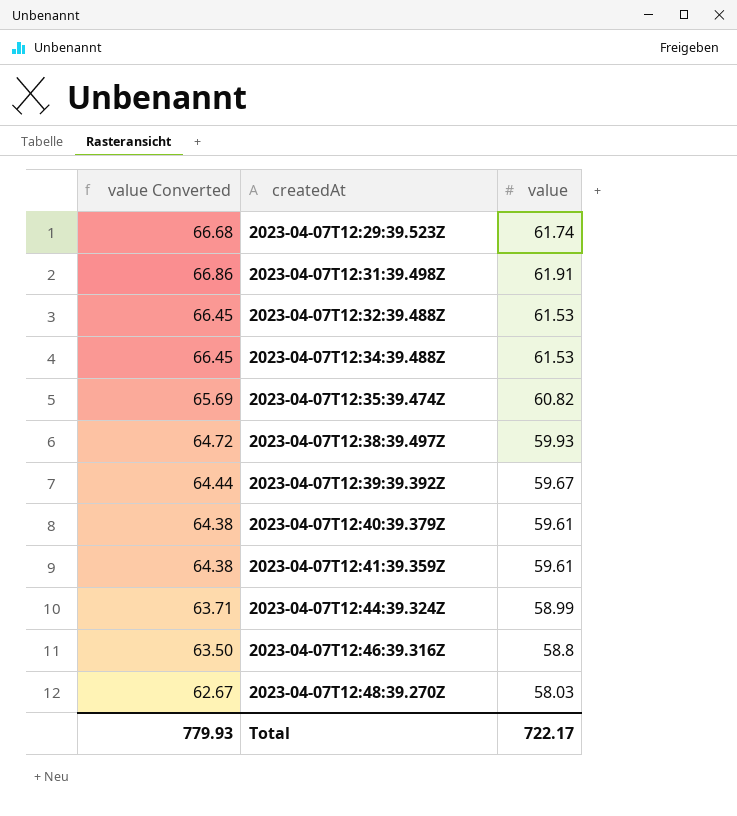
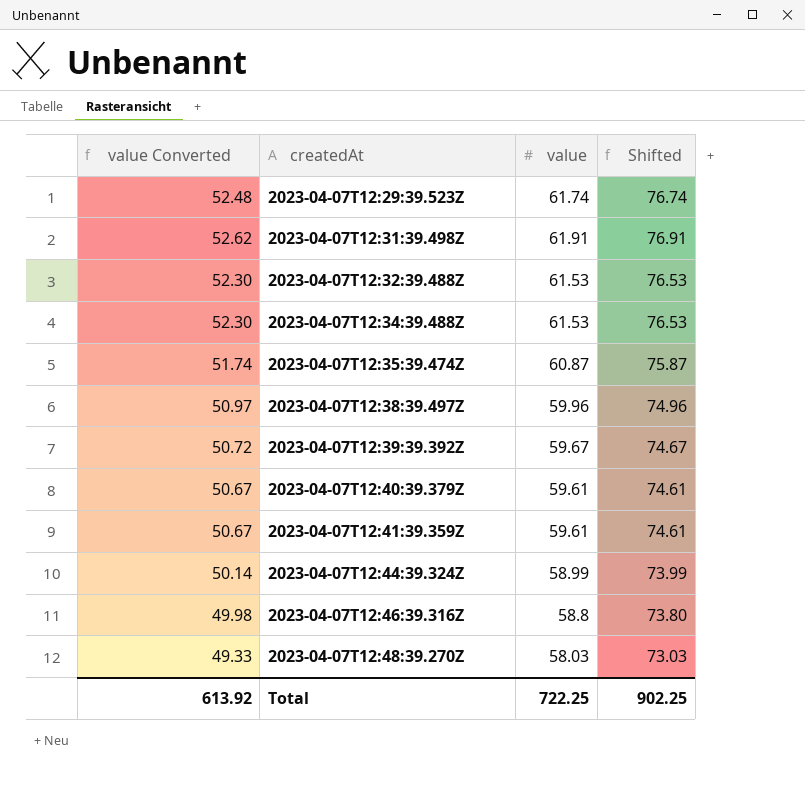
column value Converted | formula: [value] * 1.08 -> [value] * 0.85
column Shifted | formula: none -> [value] + 15
2023-04-07T12:35:39.474Z | value: 60.82 -> 60.87
2023-04-07T12:38:39.497Z | value: 59.93 -> 59.96
Total | value Converted: 779.93 -> 613.92
Total | value: 722.17 -> 722.25

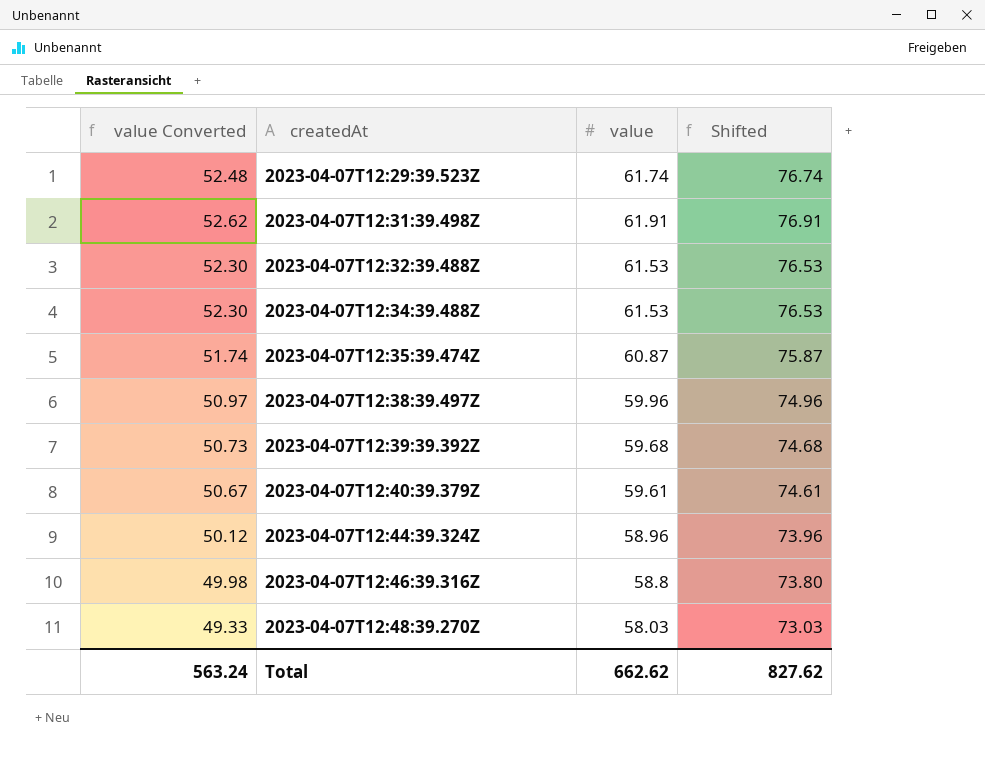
row 2023-04-07T12:41:39.359Z: 50.67 | 59.61 | 74.61 -> none
2023-04-07T12:39:39.392Z | value Converted: 50.72 -> 50.73
2023-04-07T12:39:39.392Z | value: 59.67 -> 59.68
2023-04-07T12:39:39.392Z | Shifted: 74.67 -> 74.68
2023-04-07T12:44:39.324Z | value Converted: 50.14 -> 50.12
2023-04-07T12:44:39.324Z | value: 58.99 -> 58.96
2023-04-07T12:44:39.324Z | Shifted: 73.99 -> 73.96
Total | value Converted: 613.92 -> 563.24
Total | value: 722.25 -> 662.62
Total | Shifted: 902.25 -> 827.62

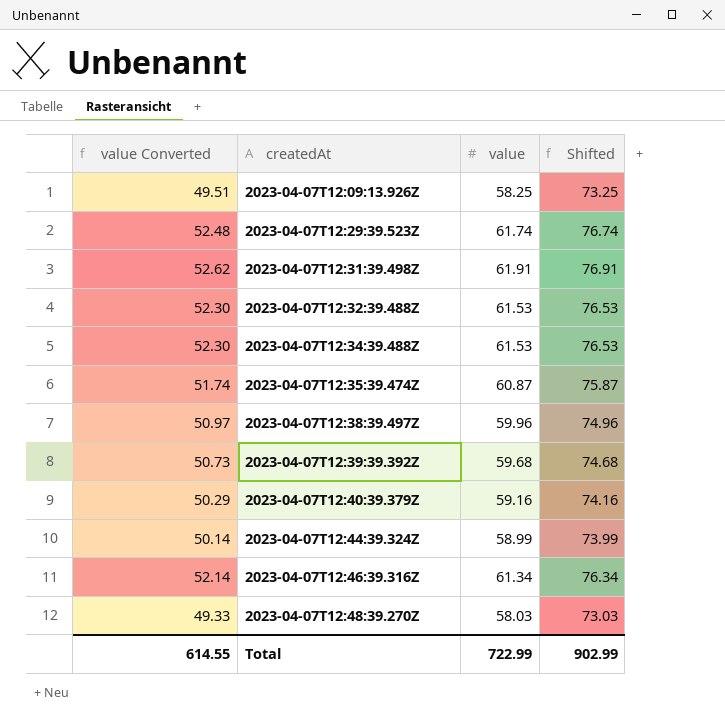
row 2023-04-07T12:09:13.926Z: none -> 49.51 | 58.25 | 73.25
2023-04-07T12:40:39.379Z | value Converted: 50.67 -> 50.29
2023-04-07T12:40:39.379Z | value: 59.61 -> 59.16
2023-04-07T12:40:39.379Z | Shifted: 74.61 -> 74.16
2023-04-07T12:44:39.324Z | value Converted: 50.12 -> 50.14
2023-04-07T12:44:39.324Z | value: 58.96 -> 58.99
2023-04-07T12:44:39.324Z | Shifted: 73.96 -> 73.99
2023-04-07T12:46:39.316Z | value Converted: 49.98 -> 52.14
2023-04-07T12:46:39.316Z | value: 58.8 -> 61.34
2023-04-07T12:46:39.316Z | Shifted: 73.80 -> 76.34
Total | value Converted: 563.24 -> 614.55
Total | value: 662.62 -> 722.99
Total | Shifted: 827.62 -> 902.99

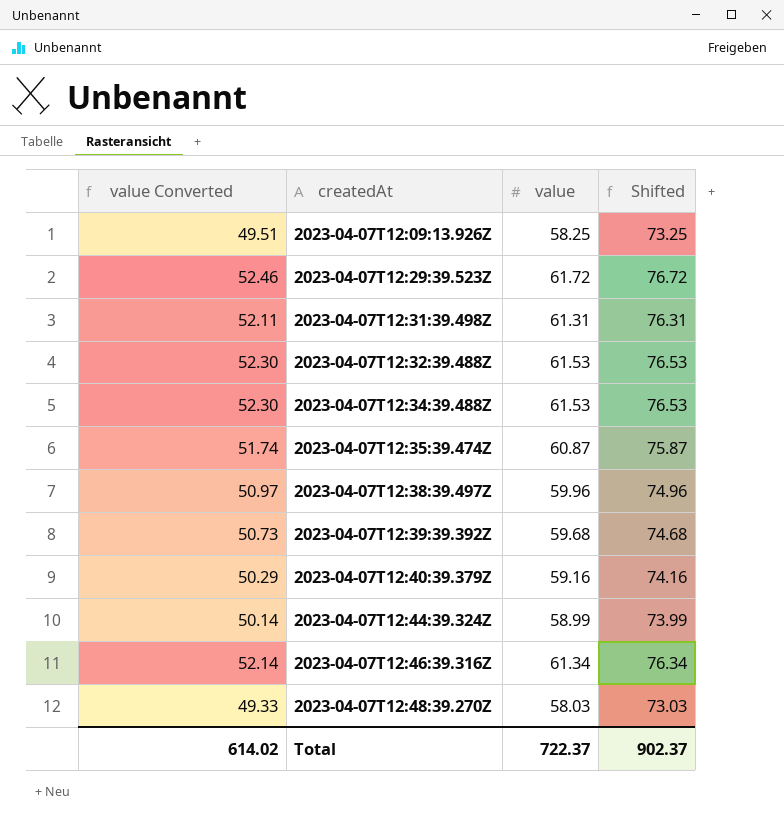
2023-04-07T12:29:39.523Z | value Converted: 52.48 -> 52.46
2023-04-07T12:29:39.523Z | value: 61.74 -> 61.72
2023-04-07T12:29:39.523Z | Shifted: 76.74 -> 76.72
2023-04-07T12:31:39.498Z | value Converted: 52.62 -> 52.11
2023-04-07T12:31:39.498Z | value: 61.91 -> 61.31
2023-04-07T12:31:39.498Z | Shifted: 76.91 -> 76.31
Total | value Converted: 614.55 -> 614.02
Total | value: 722.99 -> 722.37
Total | Shifted: 902.99 -> 902.37

